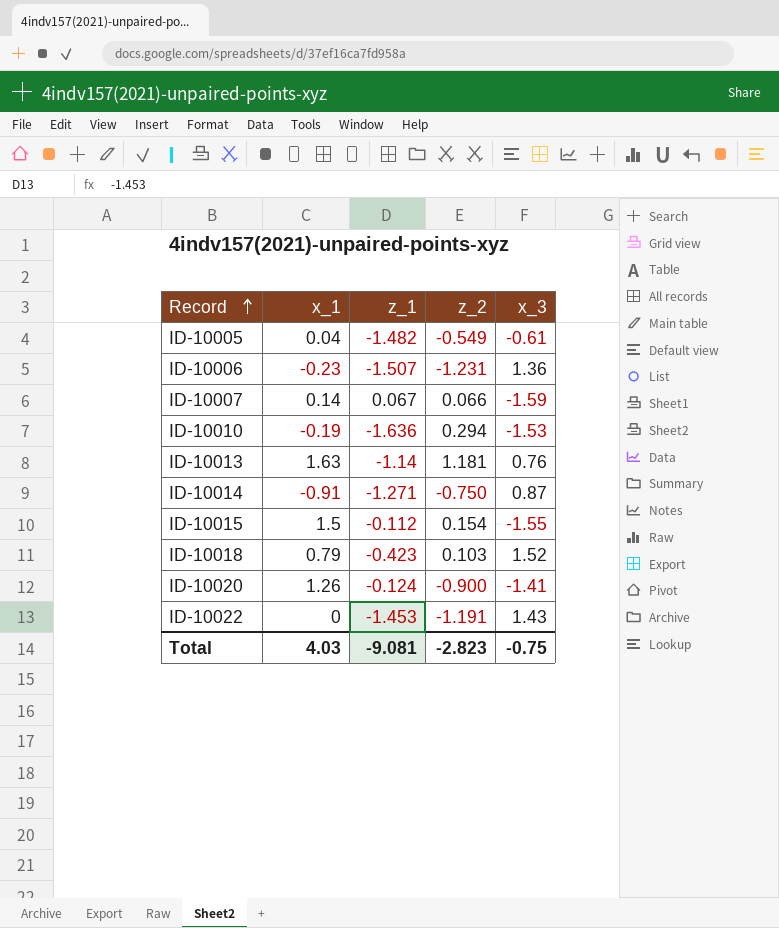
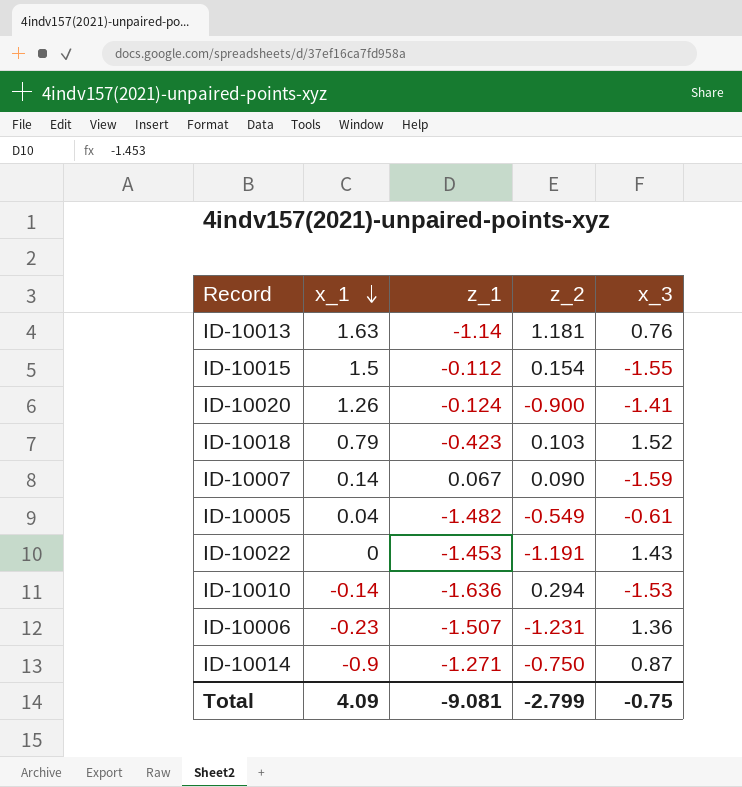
row order: Record ascending -> x_1 descending
ID-10007 | z_2: 0.066 -> 0.090
ID-10010 | x_1: -0.19 -> -0.14
ID-10014 | x_1: -0.91 -> -0.9
Total | x_1: 4.03 -> 4.09
Total | z_2: -2.823 -> -2.799

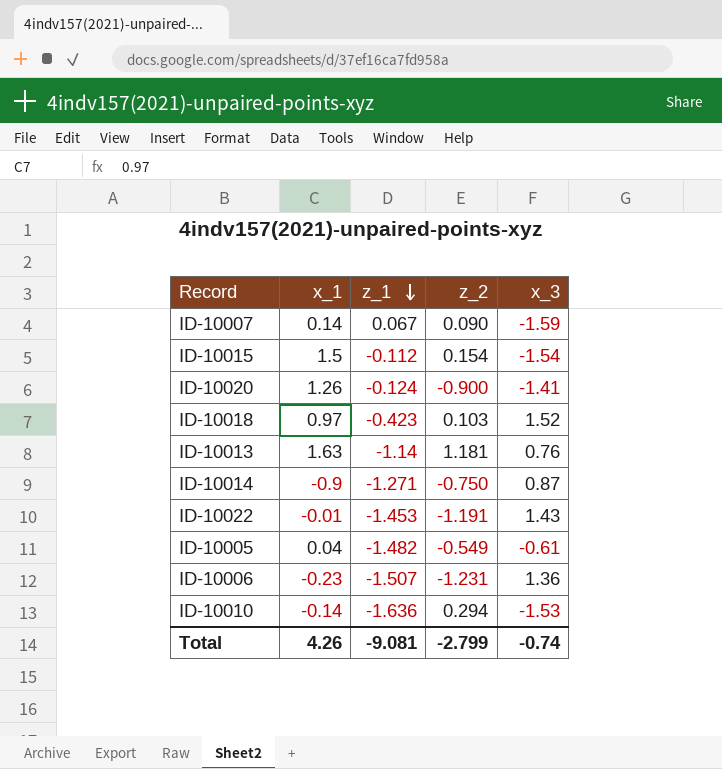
row order: x_1 descending -> z_1 descending
ID-10015 | x_3: -1.55 -> -1.54
ID-10018 | x_1: 0.79 -> 0.97
ID-10022 | x_1: 0 -> -0.01
Total | x_1: 4.09 -> 4.26
Total | x_3: -0.75 -> -0.74

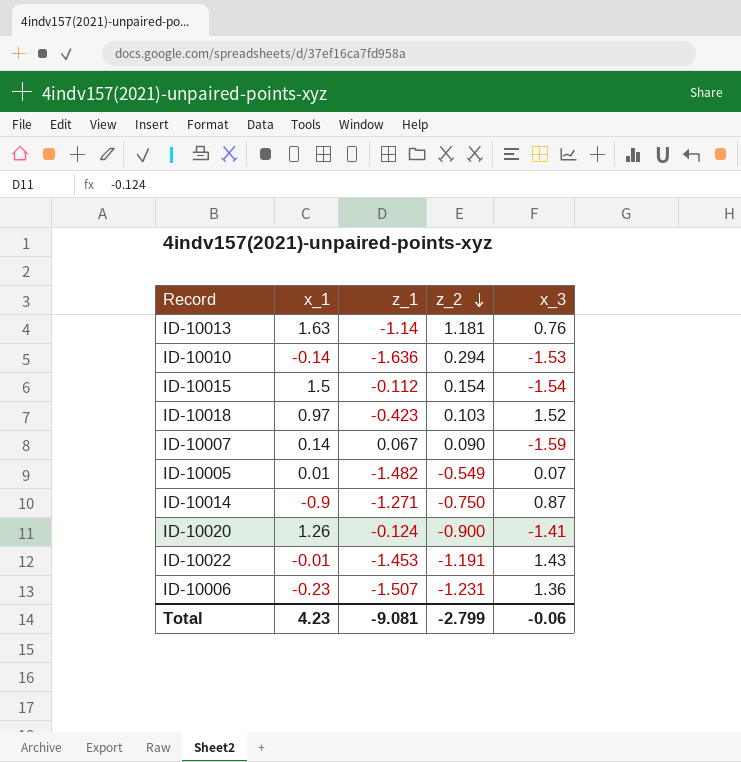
row order: z_1 descending -> z_2 descending
ID-10005 | x_1: 0.04 -> 0.01
ID-10005 | x_3: -0.61 -> 0.07
Total | x_1: 4.26 -> 4.23
Total | x_3: -0.74 -> -0.06

